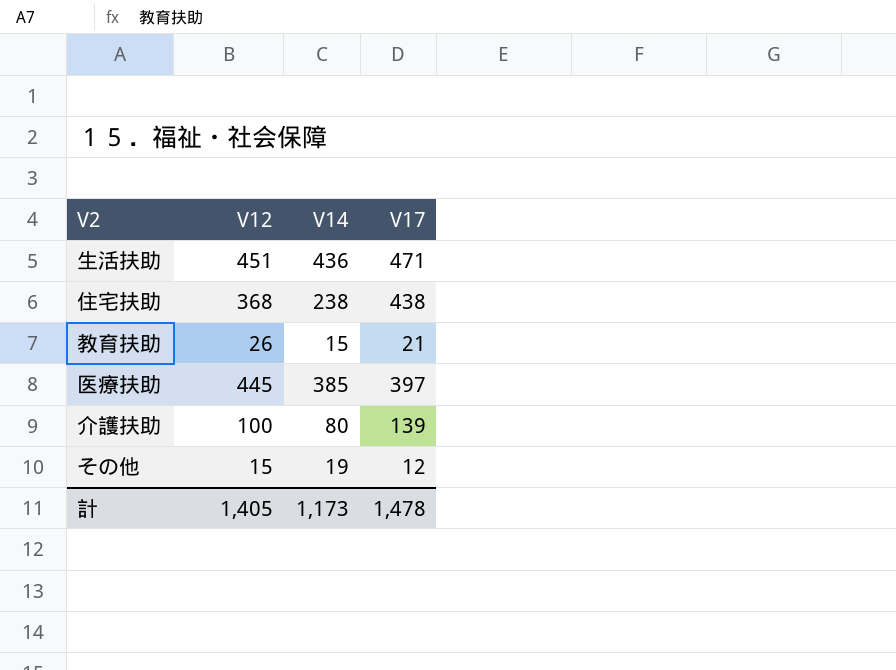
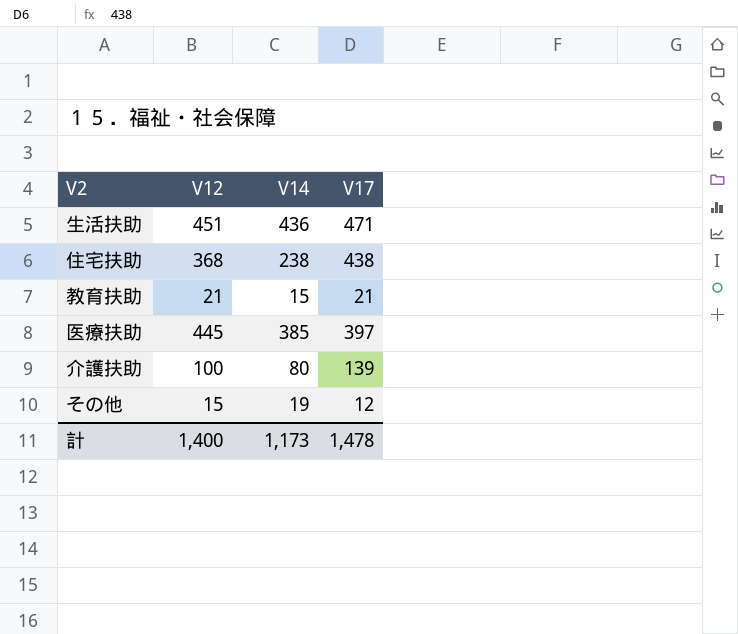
教育扶助 | V12: 26 -> 21
計 | V12: 1,405 -> 1,400

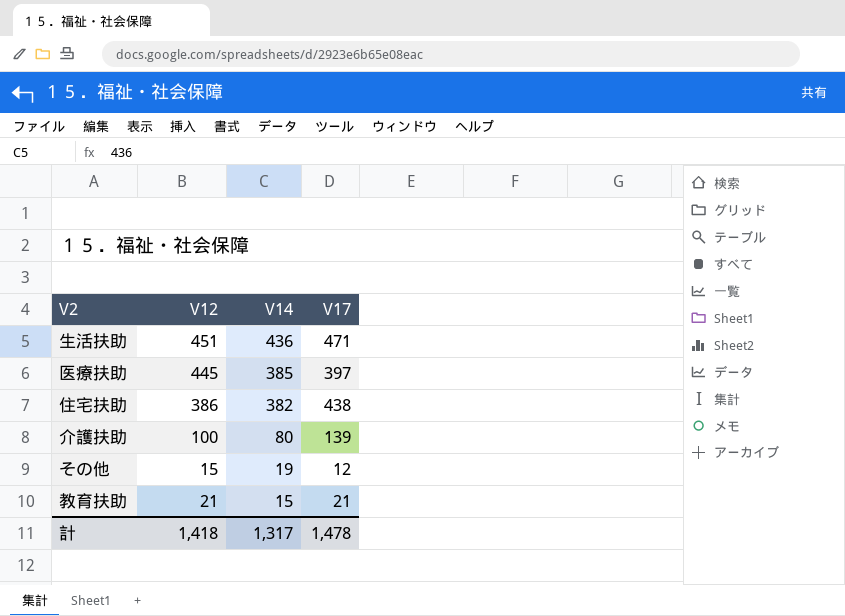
row order: none -> V14 descending
住宅扶助 | V12: 368 -> 386
住宅扶助 | V14: 238 -> 382
計 | V12: 1,400 -> 1,418
計 | V14: 1,173 -> 1,317

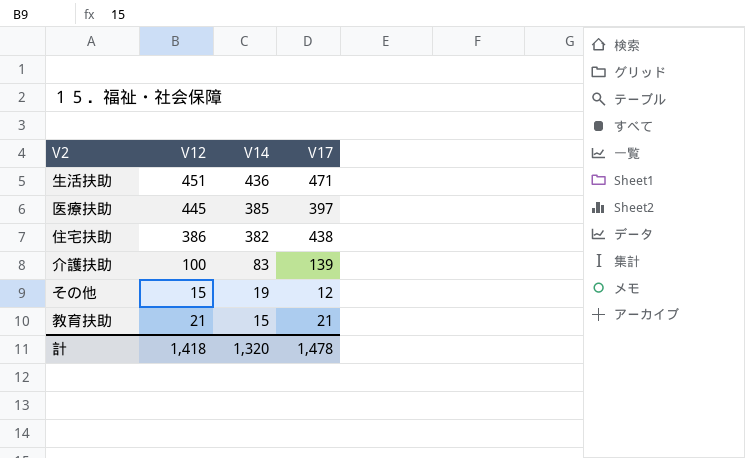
介護扶助 | V14: 80 -> 83
計 | V14: 1,317 -> 1,320

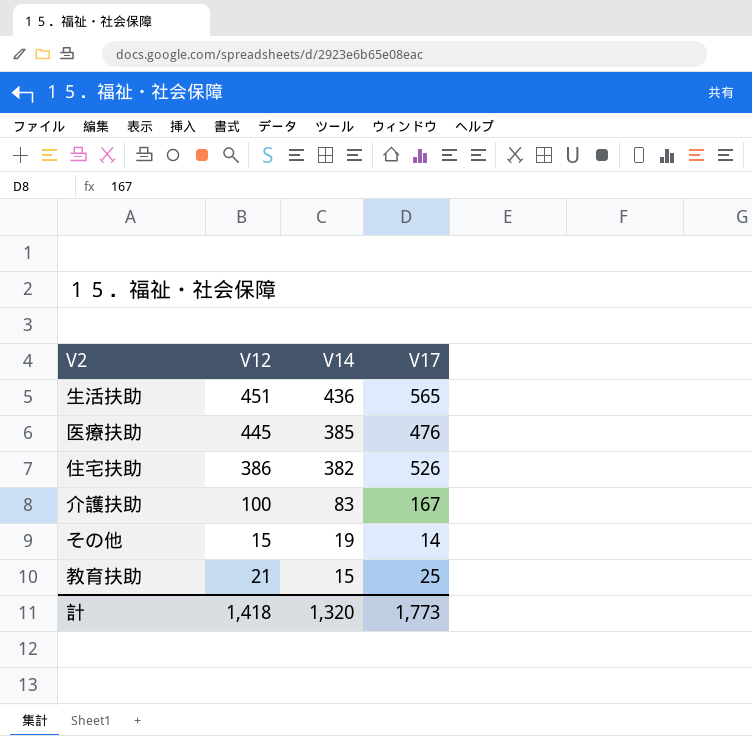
生活扶助 | V17: 471 -> 565
医療扶助 | V17: 397 -> 476
住宅扶助 | V17: 438 -> 526
介護扶助 | V17: 139 -> 167
その他 | V17: 12 -> 14
教育扶助 | V17: 21 -> 25
計 | V17: 1,478 -> 1,773

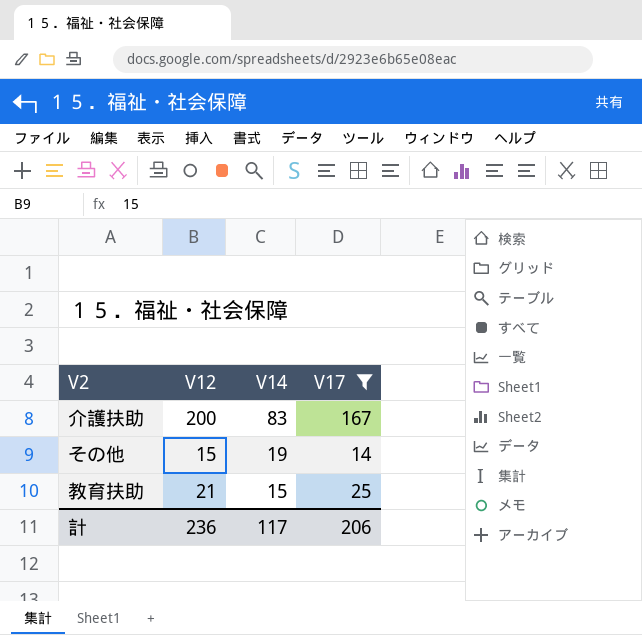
filter: none -> V17 <= 167
介護扶助 | V12: 100 -> 200
計 | V12: 1,418 -> 236
計 | V14: 1,320 -> 117
計 | V17: 1,773 -> 206

